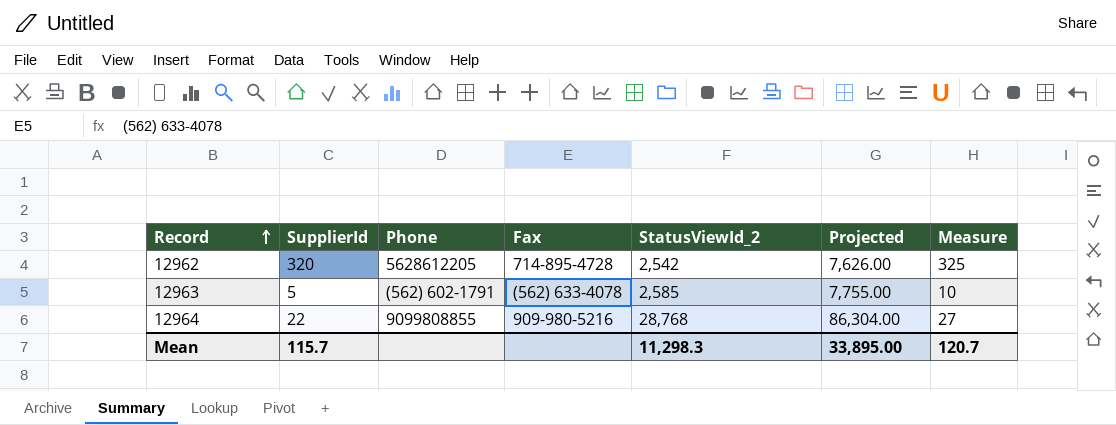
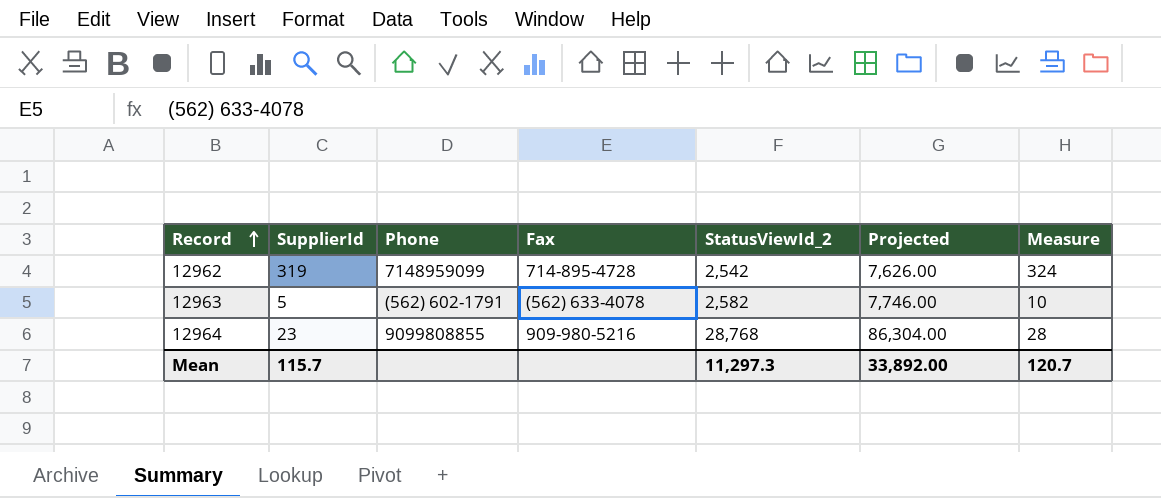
12962 | SupplierId: 320 -> 319
12962 | Phone: 5628612205 -> 7148959099
12962 | Measure: 325 -> 324
12963 | StatusViewId_2: 2,585 -> 2,582
12963 | Projected: 7,755.00 -> 7,746.00
12964 | SupplierId: 22 -> 23
12964 | Measure: 27 -> 28
Mean | StatusViewId_2: 11,298.3 -> 11,297.3
Mean | Projected: 33,895.00 -> 33,892.00

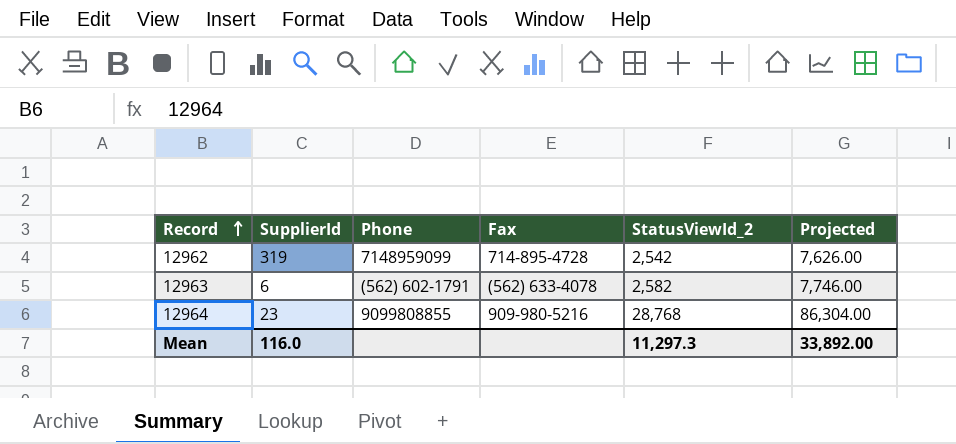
column Measure | formula: [SupplierId] + 5 -> none
12963 | SupplierId: 5 -> 6
Mean | SupplierId: 115.7 -> 116.0

